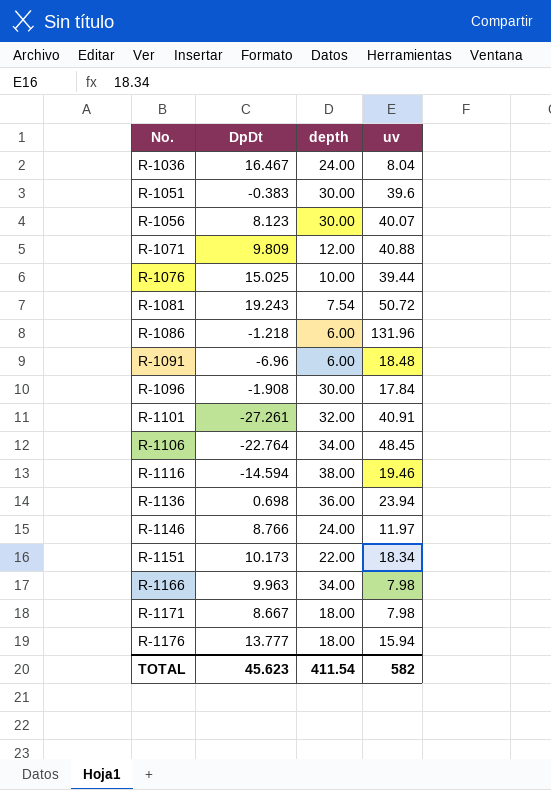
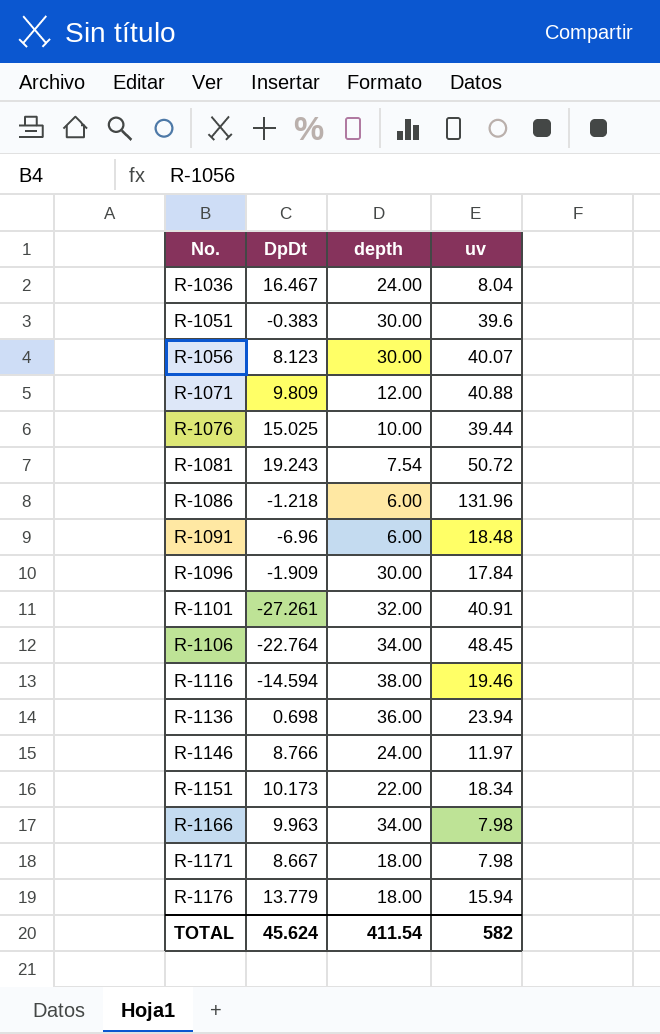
R-1096 | DpDt: -1.908 -> -1.909
R-1176 | DpDt: 13.777 -> 13.779
TOTAL | DpDt: 45.623 -> 45.624

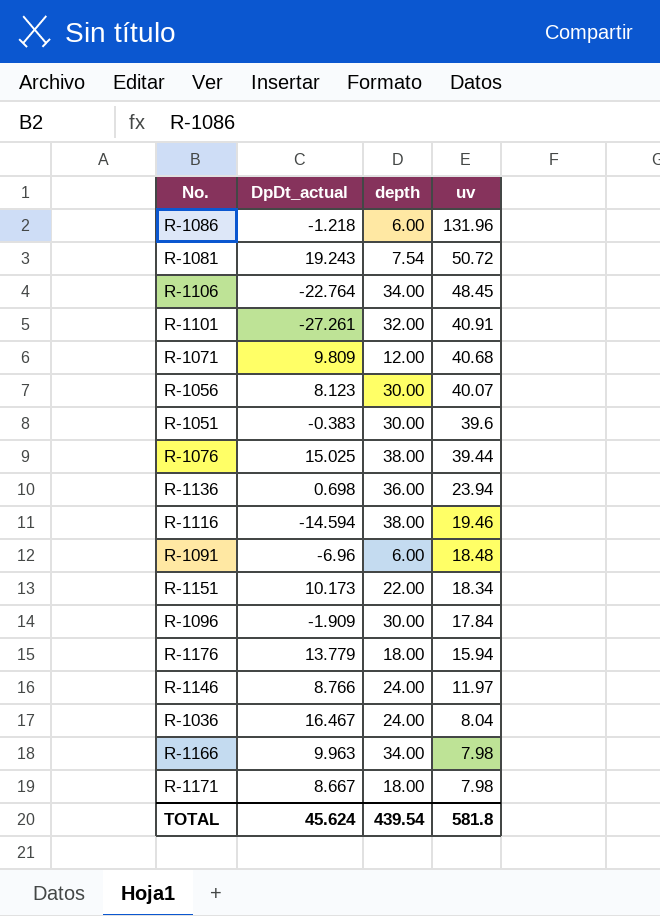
row order: No. ascending -> uv descending
column name: DpDt -> DpDt_actual
R-1071 | uv: 40.88 -> 40.68
R-1076 | depth: 10.00 -> 38.00
TOTAL | depth: 411.54 -> 439.54
TOTAL | uv: 582 -> 581.8

